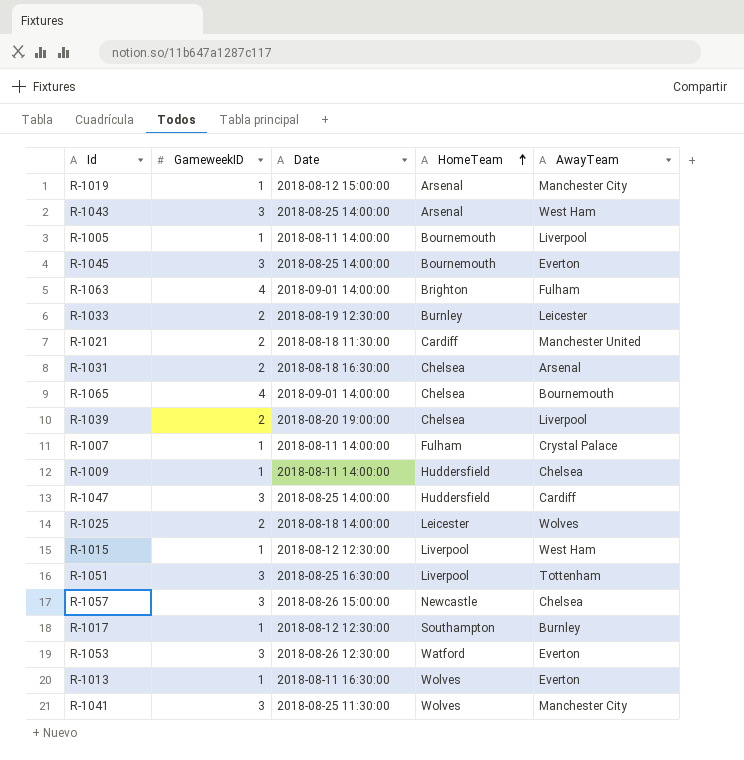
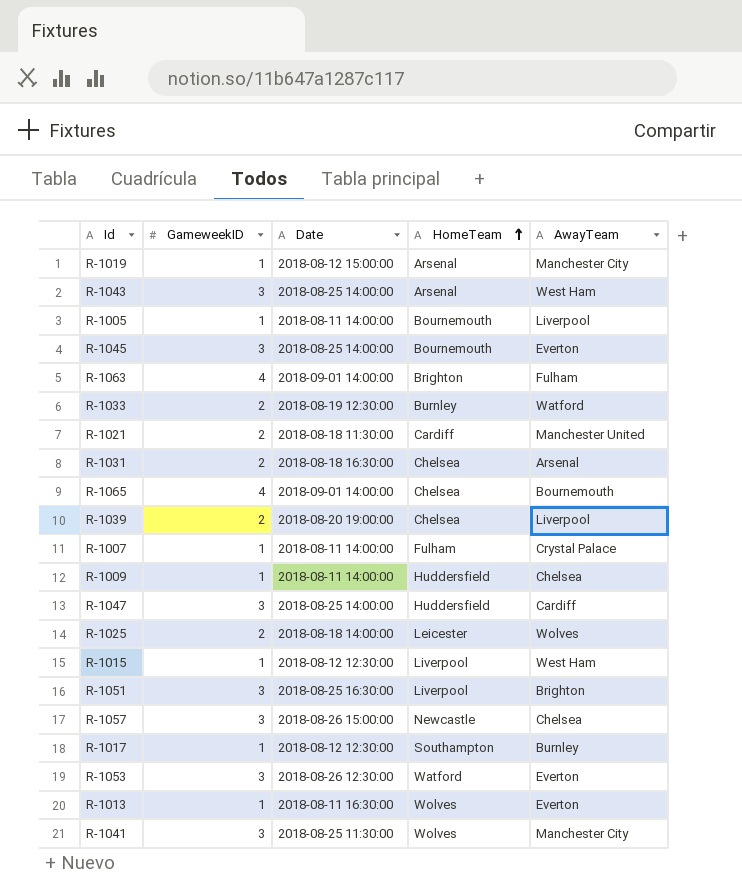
R-1033 | AwayTeam: Leicester -> Watford
R-1051 | AwayTeam: Tottenham -> Brighton

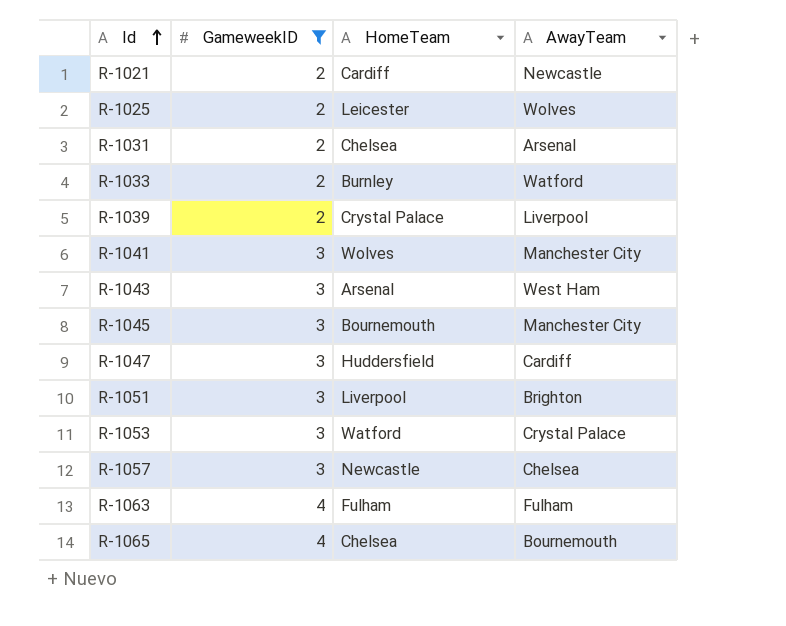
filter: none -> GameweekID != 1
row order: HomeTeam ascending -> Id ascending
column Date | position: 3 -> none
R-1021 | AwayTeam: Manchester United -> Newcastle
R-1039 | HomeTeam: Chelsea -> Crystal Palace
R-1045 | AwayTeam: Everton -> Manchester City
R-1053 | AwayTeam: Everton -> Crystal Palace
R-1063 | HomeTeam: Brighton -> Fulham

